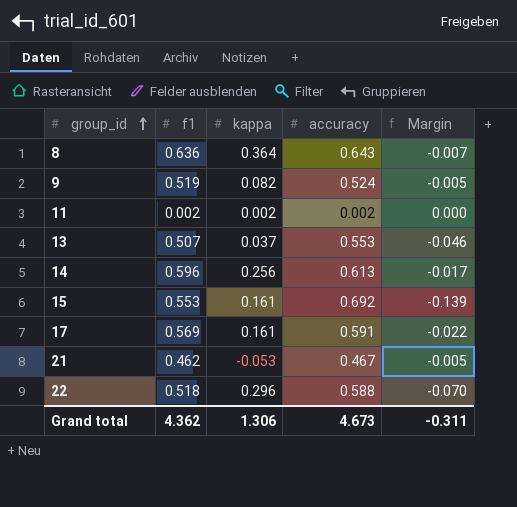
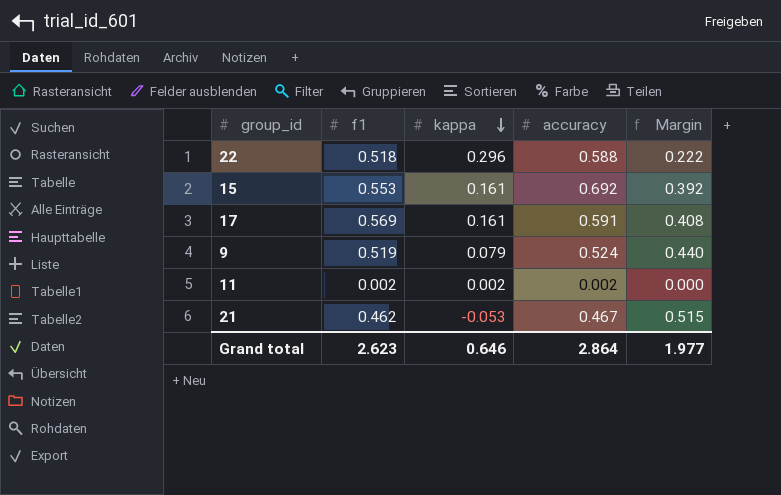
row order: group_id ascending -> kappa descending
column Margin | formula: [f1] - [accuracy] -> [f1] - [kappa]
row 8: 0.636 | 0.364 | 0.643 | -0.007 -> none
row 13: 0.507 | 0.037 | 0.553 | -0.046 -> none
row 14: 0.596 | 0.256 | 0.613 | -0.017 -> none
9 | kappa: 0.082 -> 0.079
Grand total | f1: 4.362 -> 2.623
Grand total | kappa: 1.306 -> 0.646
Grand total | accuracy: 4.673 -> 2.864
Grand total | Margin: -0.311 -> 1.977

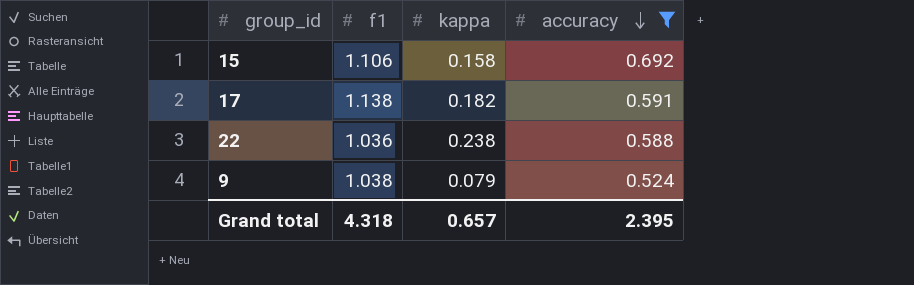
filter: none -> accuracy >= 0.524
row order: kappa descending -> accuracy descending
column Margin | formula: [f1] - [kappa] -> none
15 | f1: 0.553 -> 1.106
15 | kappa: 0.161 -> 0.158
17 | f1: 0.569 -> 1.138
17 | kappa: 0.161 -> 0.182
22 | f1: 0.518 -> 1.036
22 | kappa: 0.296 -> 0.238
9 | f1: 0.519 -> 1.038
Grand total | f1: 2.623 -> 4.318
Grand total | kappa: 0.646 -> 0.657
Grand total | accuracy: 2.864 -> 2.395

